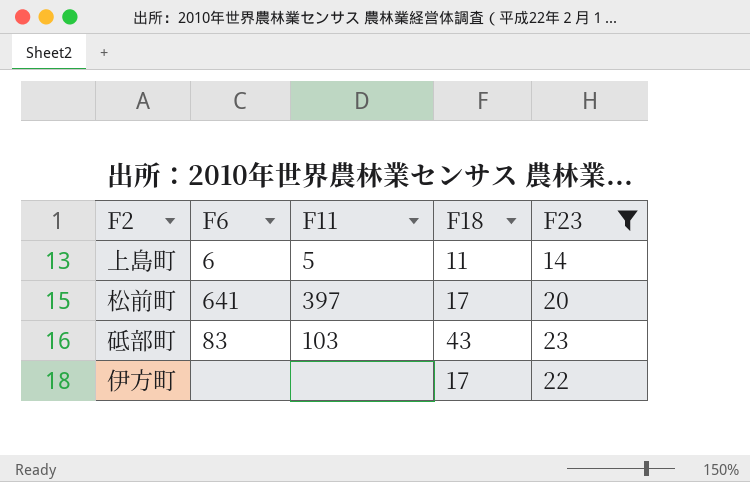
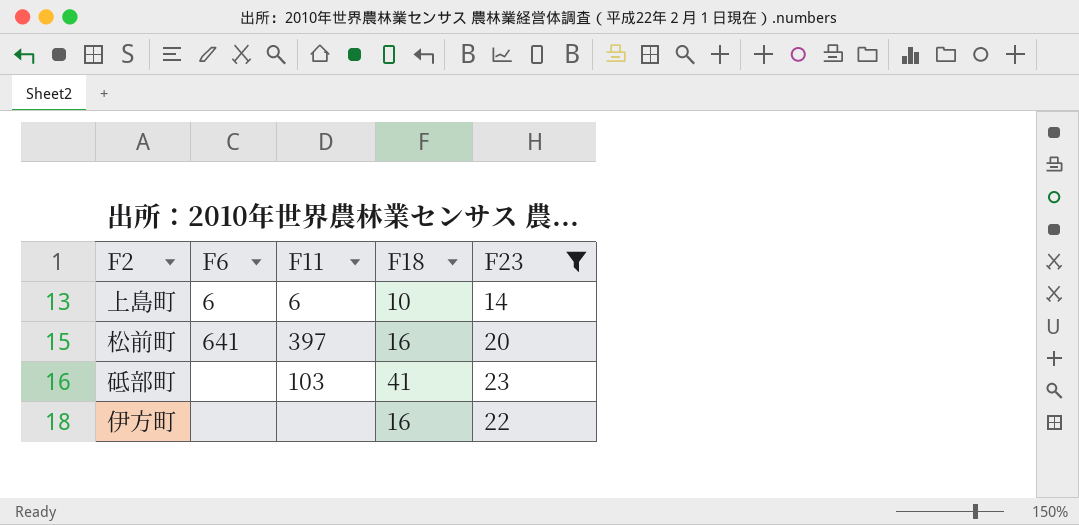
上島町 | F11: 5 -> 6
上島町 | F18: 11 -> 10
松前町 | F18: 17 -> 16
砥部町 | F6: 83 -> none
砥部町 | F18: 43 -> 41
伊方町 | F18: 17 -> 16

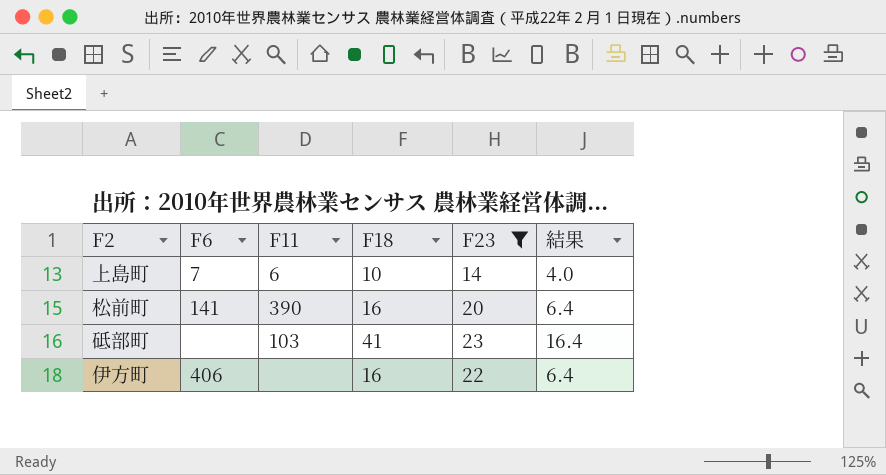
column 結果 | formula: none -> [F18] * 0.4
上島町 | F6: 6 -> 7
松前町 | F6: 641 -> 141
松前町 | F11: 397 -> 390
伊方町 | F6: none -> 406

